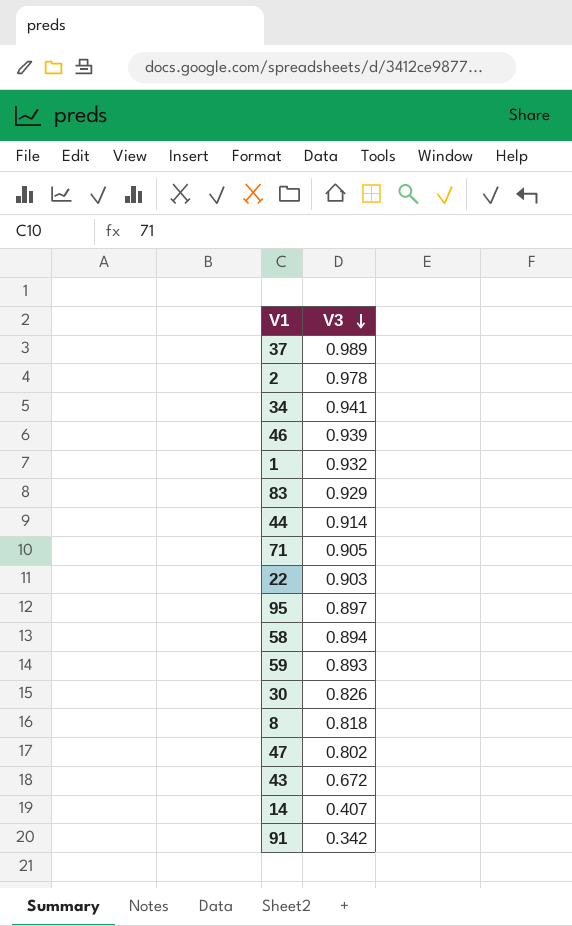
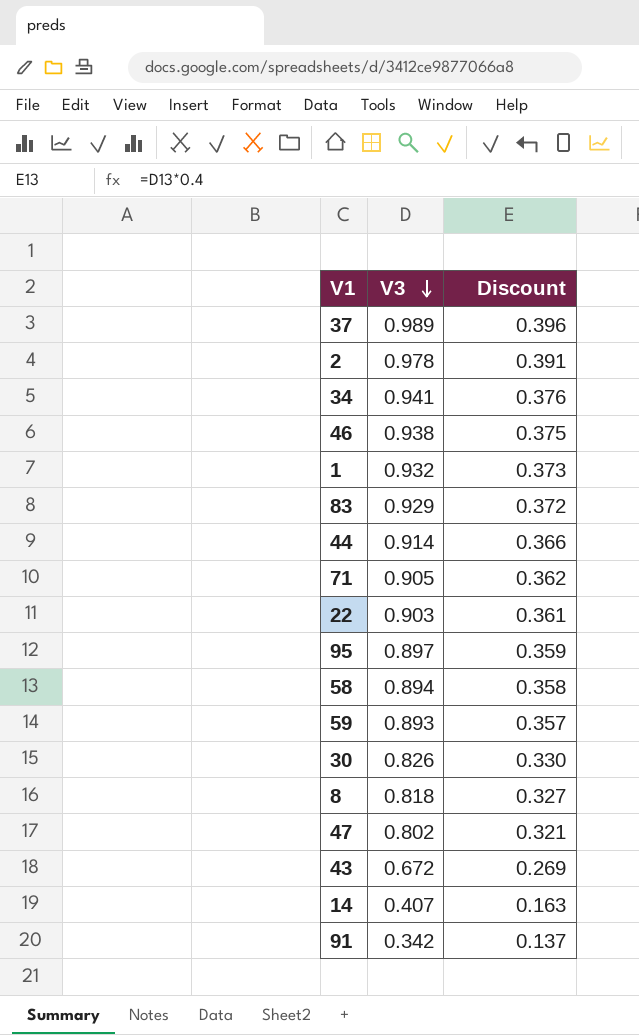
column Discount | formula: none -> [V3] * 0.4
46 | V3: 0.939 -> 0.938

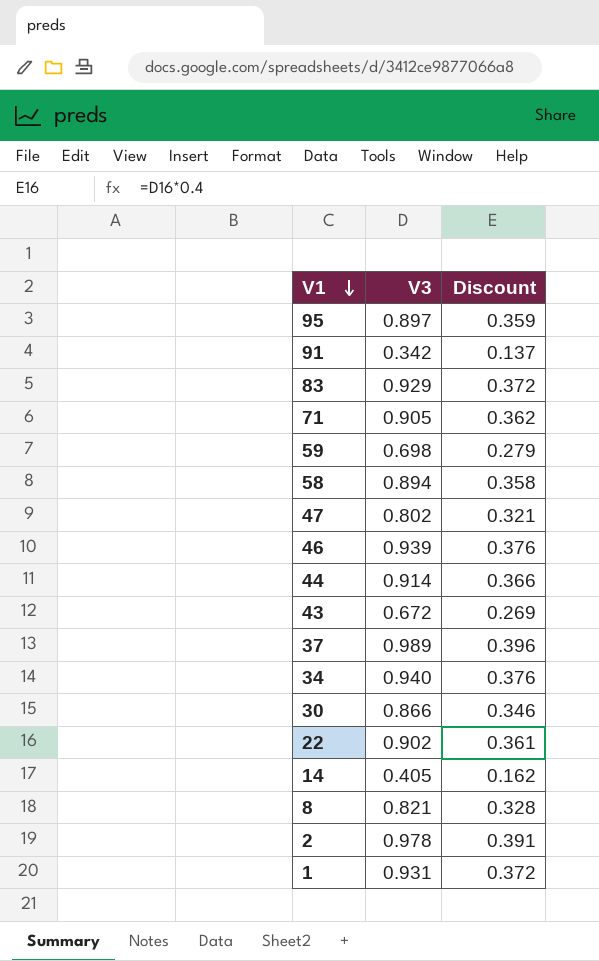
row order: V3 descending -> V1 descending
59 | V3: 0.893 -> 0.698
59 | Discount: 0.357 -> 0.279
46 | V3: 0.938 -> 0.939
46 | Discount: 0.375 -> 0.376
34 | V3: 0.941 -> 0.940
30 | V3: 0.826 -> 0.866
30 | Discount: 0.330 -> 0.346
22 | V3: 0.903 -> 0.902
14 | V3: 0.407 -> 0.405
14 | Discount: 0.163 -> 0.162
8 | V3: 0.818 -> 0.821
8 | Discount: 0.327 -> 0.328
1 | V3: 0.932 -> 0.931
1 | Discount: 0.373 -> 0.372

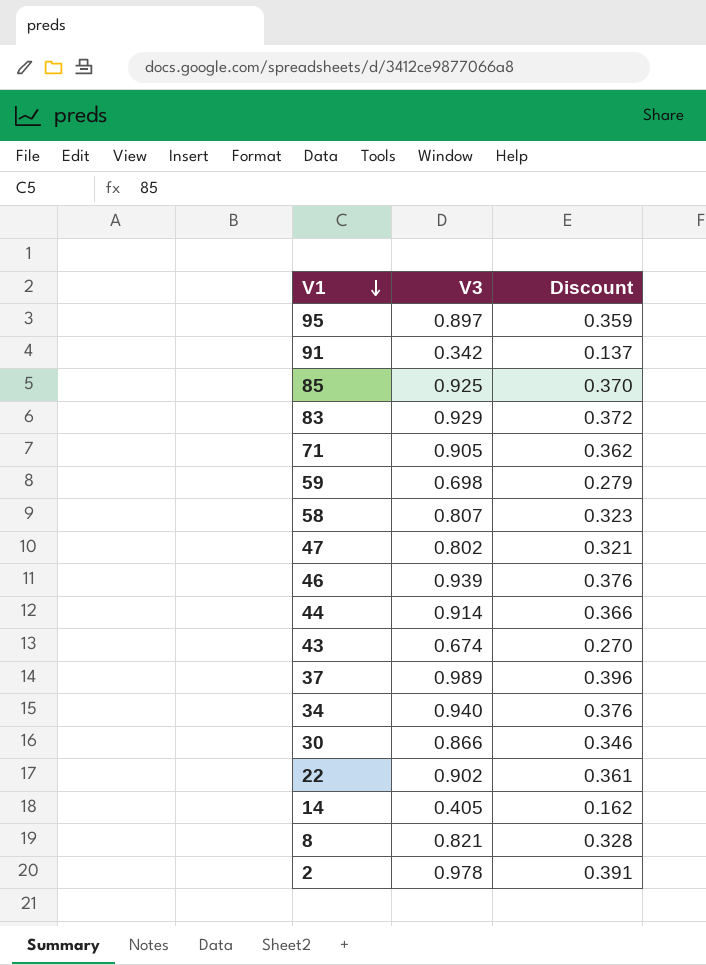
row 1: 0.931 | 0.372 -> none
row 85: none -> 0.925 | 0.370
58 | V3: 0.894 -> 0.807
58 | Discount: 0.358 -> 0.323
43 | V3: 0.672 -> 0.674
43 | Discount: 0.269 -> 0.270

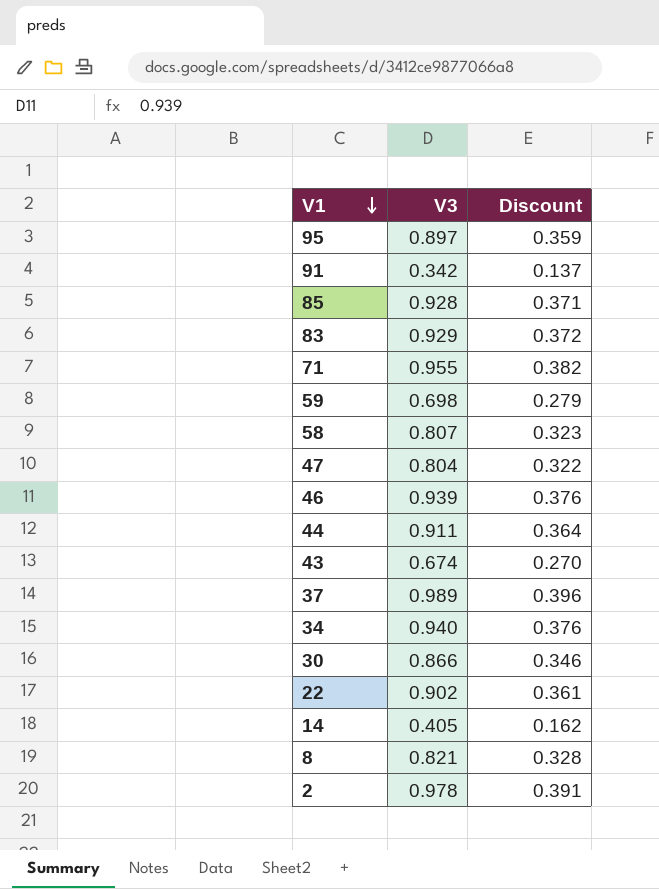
85 | V3: 0.925 -> 0.928
85 | Discount: 0.370 -> 0.371
71 | V3: 0.905 -> 0.955
71 | Discount: 0.362 -> 0.382
47 | V3: 0.802 -> 0.804
47 | Discount: 0.321 -> 0.322
44 | V3: 0.914 -> 0.911
44 | Discount: 0.366 -> 0.364

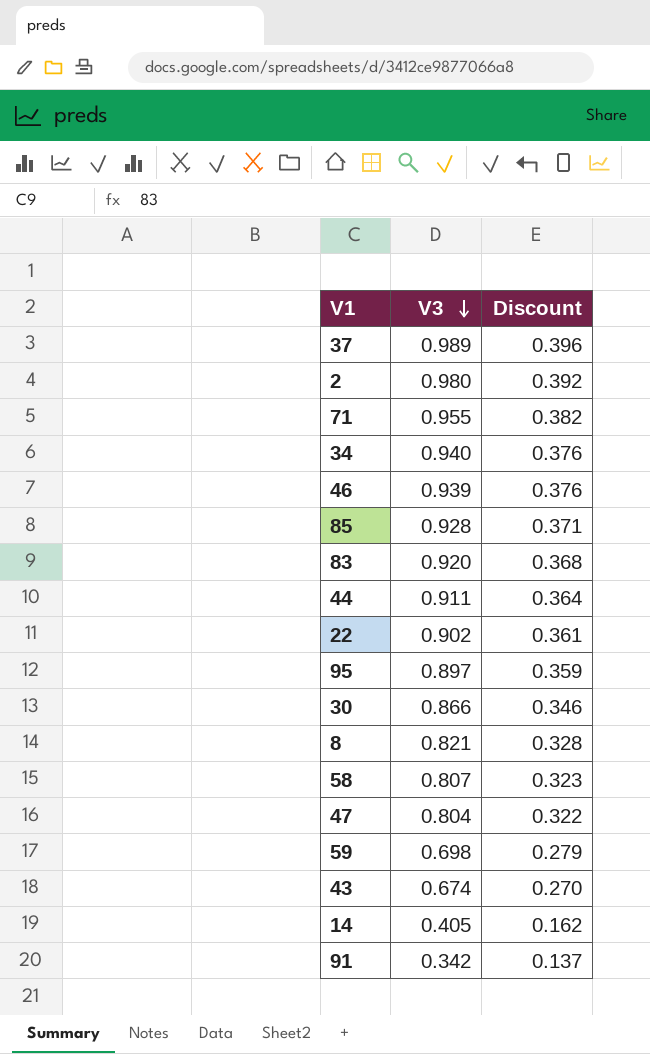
row order: V1 descending -> V3 descending
2 | V3: 0.978 -> 0.980
2 | Discount: 0.391 -> 0.392
83 | V3: 0.929 -> 0.920
83 | Discount: 0.372 -> 0.368

